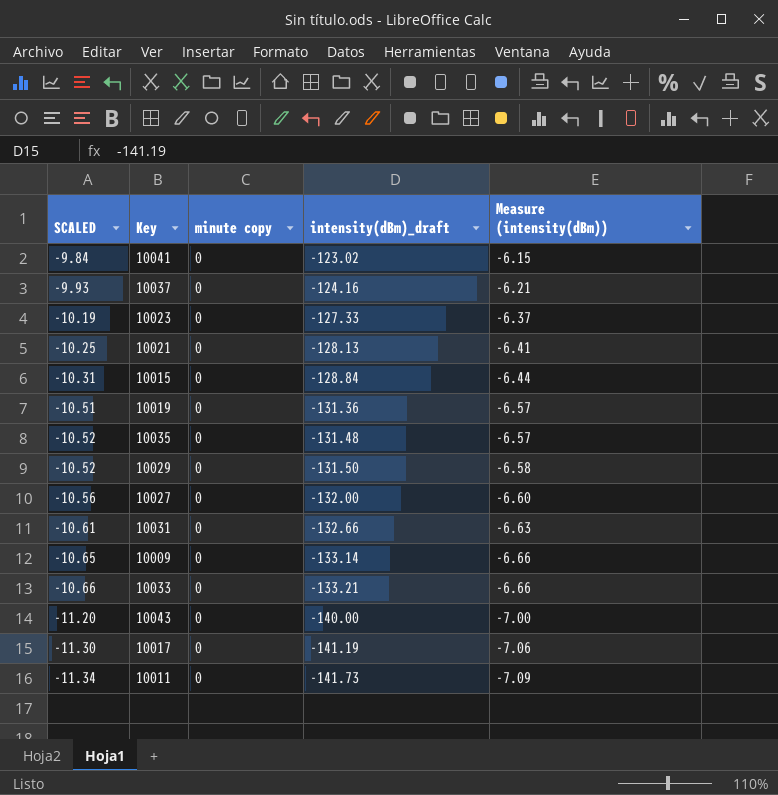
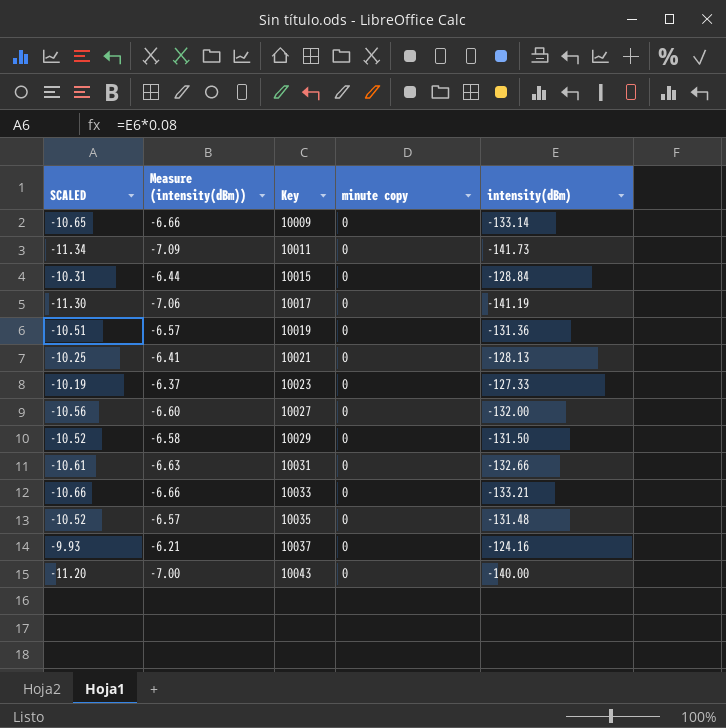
row order: SCALED descending -> Key ascending
column Measure (intensity(dBm)) | position: 5 -> 2
column name: intensity(dBm)_draft -> intensity(dBm)
row 10041: -9.84 | 0 | -123.02 | -6.15 -> none

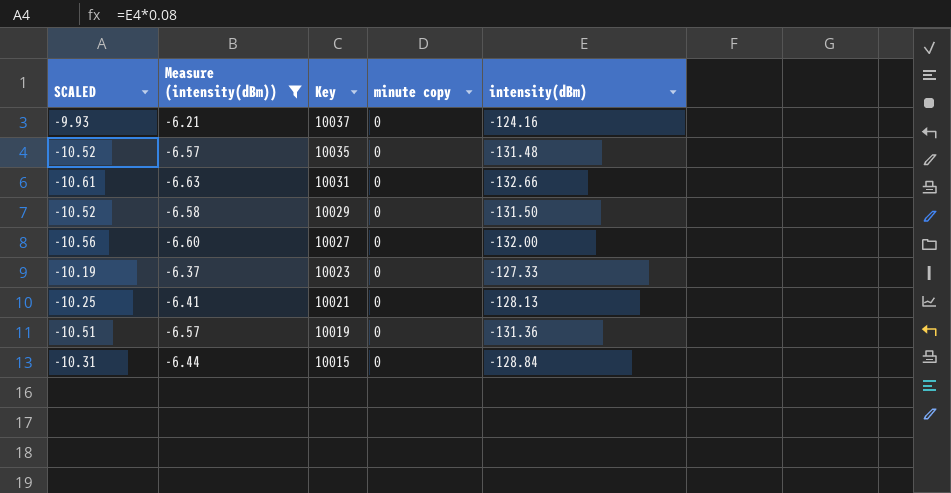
filter: none -> Measure (intensity(dBm)) >= -6.63
row order: Key ascending -> Key descending

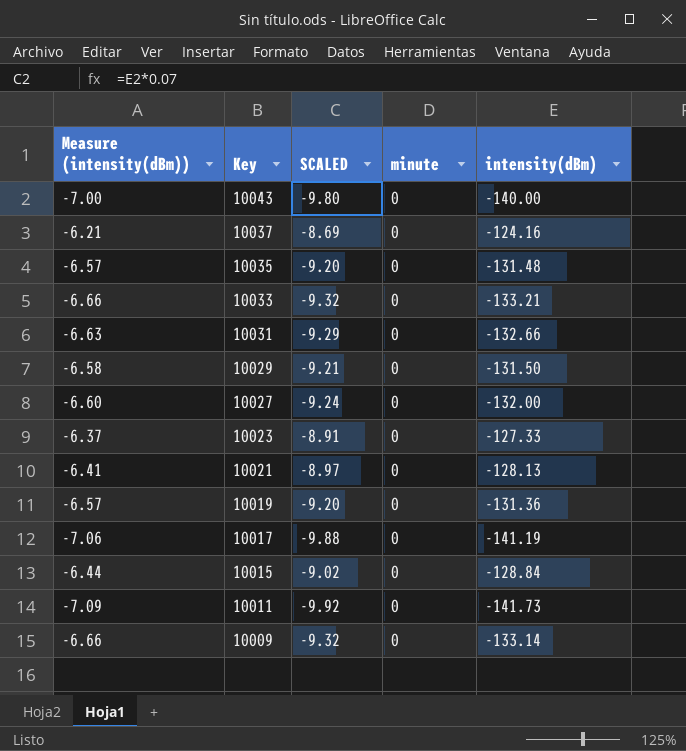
filter: Measure (intensity(dBm)) >= -6.63 -> none
column SCALED | formula: [intensity(dBm)] * 0.08 -> [intensity(dBm)] * 0.07
column SCALED | position: 1 -> 3
column name: minute copy -> minute

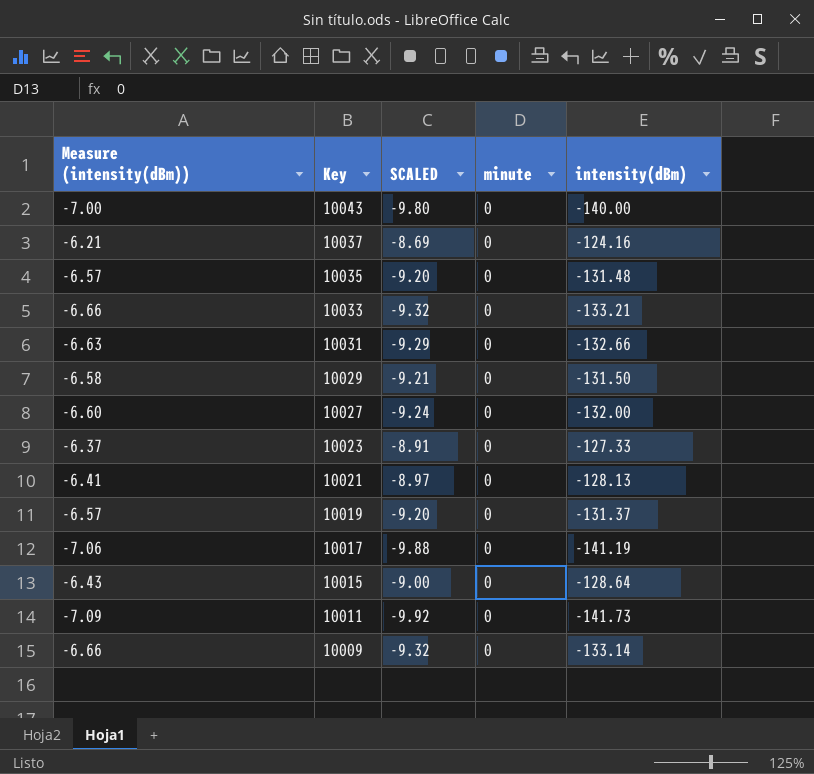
10019 | intensity(dBm): -131.36 -> -131.37
10015 | Measure (intensity(dBm)): -6.44 -> -6.43
10015 | SCALED: -9.02 -> -9.00
10015 | intensity(dBm): -128.84 -> -128.64

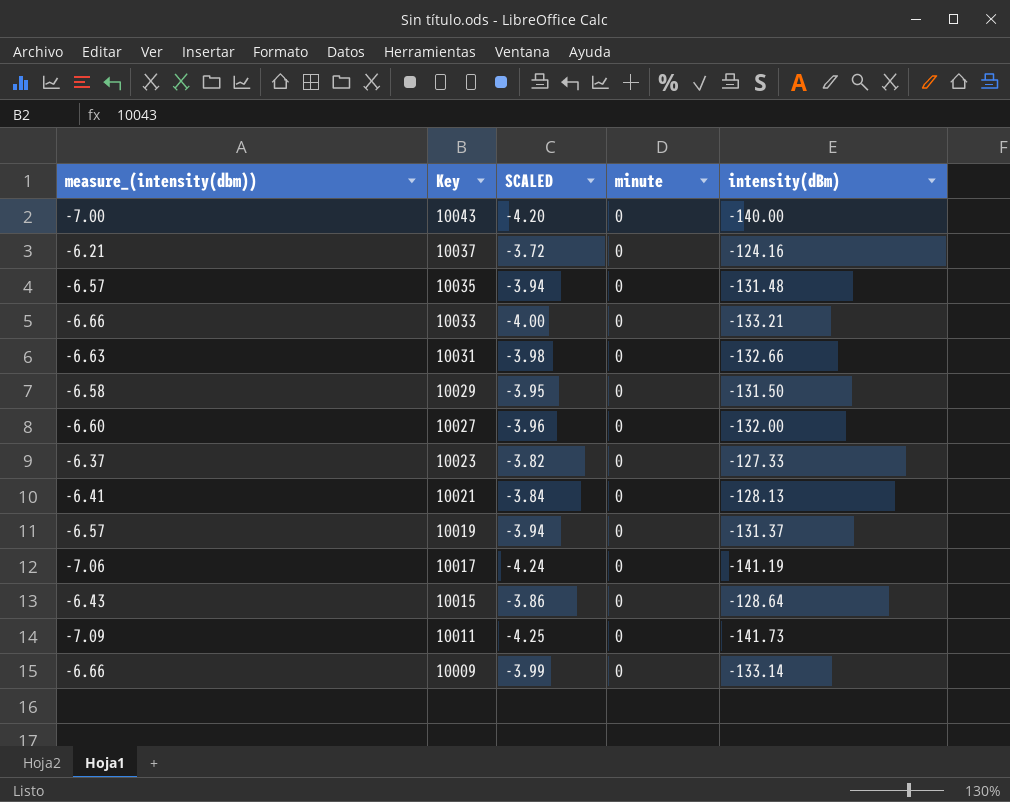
column name: Measure (intensity(dBm)) -> measure_(intensity(dbm))
column SCALED | formula: [intensity(dBm)] * 0.07 -> [intensity(dBm)] * 0.03

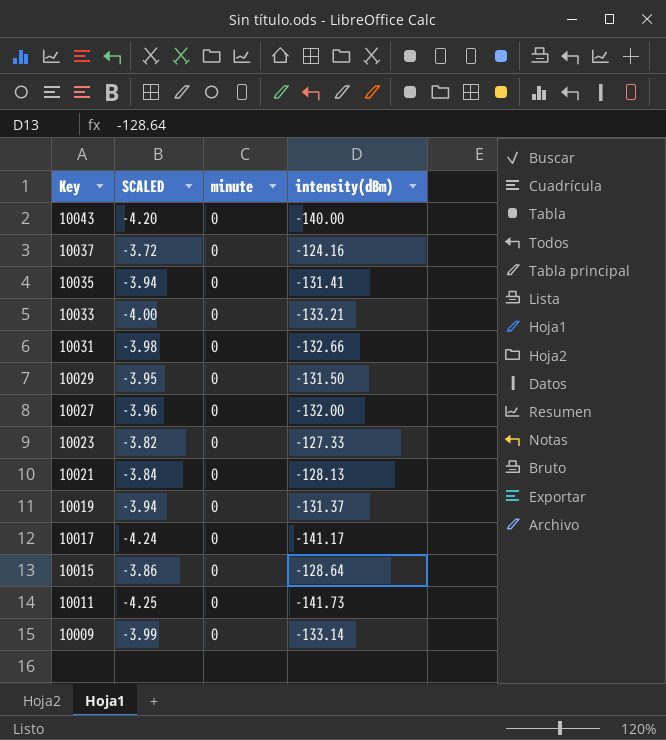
column measure_(intensity(dbm)) | formula: [intensity(dBm)] * 0.05 -> none
10035 | intensity(dBm): -131.48 -> -131.41
10017 | intensity(dBm): -141.19 -> -141.17

